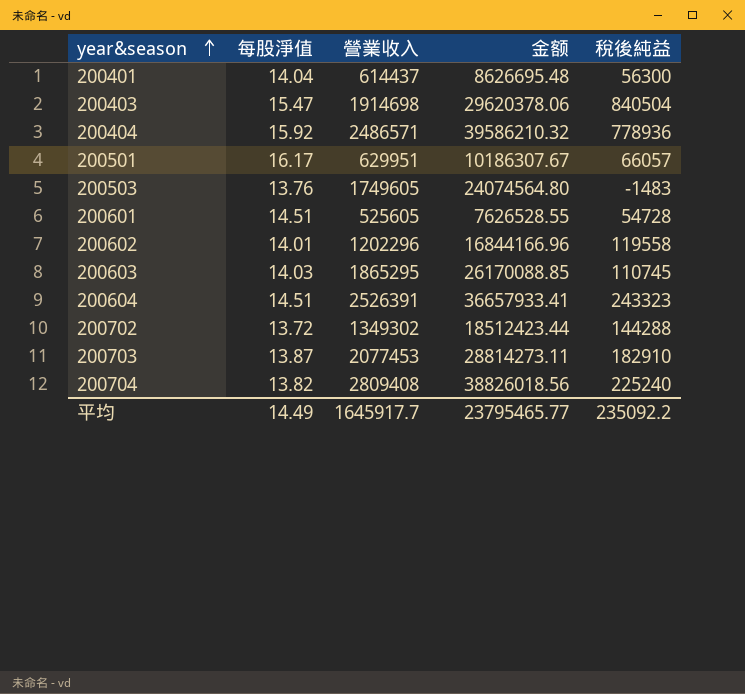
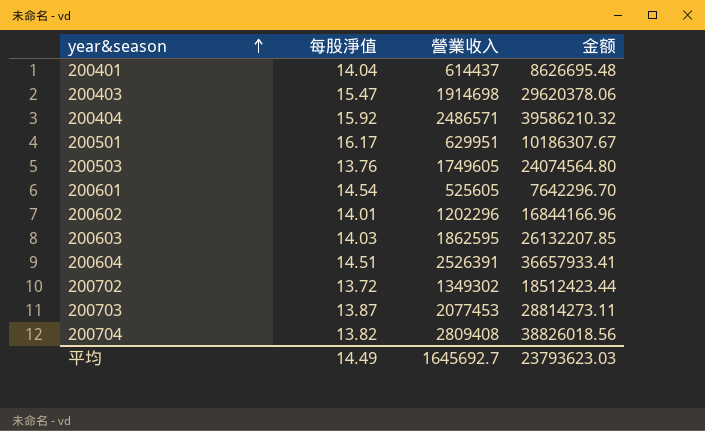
column 稅後純益 | position: 5 -> none
200601 | 每股淨值: 14.51 -> 14.54
200601 | 金额: 7626528.55 -> 7642296.70
200603 | 營業收入: 1865295 -> 1862595
200603 | 金额: 26170088.85 -> 26132207.85
平均 | 營業收入: 1645917.7 -> 1645692.7
平均 | 金额: 23795465.77 -> 23793623.03

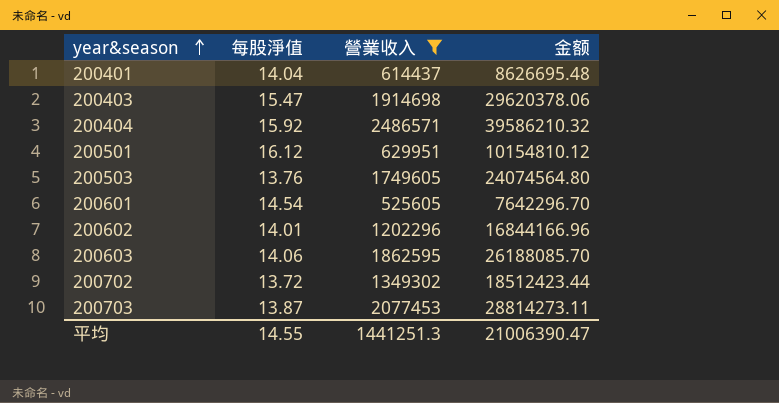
filter: none -> 營業收入 <= 2486571
200501 | 每股淨值: 16.17 -> 16.12
200501 | 金额: 10186307.67 -> 10154810.12
200603 | 每股淨值: 14.03 -> 14.06
200603 | 金额: 26132207.85 -> 26188085.70
平均 | 每股淨值: 14.49 -> 14.55
平均 | 營業收入: 1645692.7 -> 1441251.3
平均 | 金额: 23793623.03 -> 21006390.47

